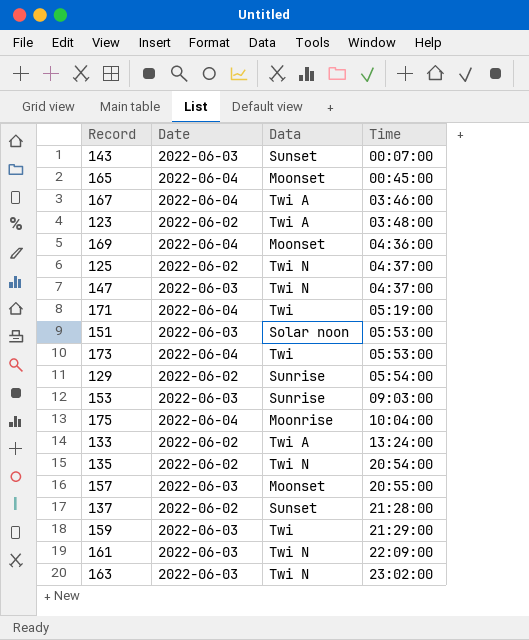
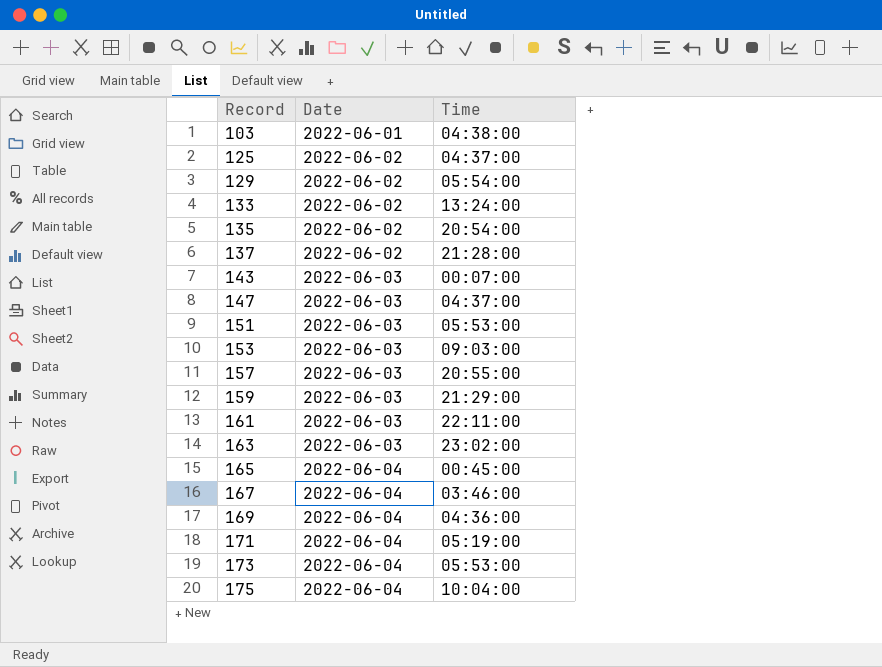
row order: Time ascending -> Record ascending
column Data | position: 3 -> none
row 123: 2022-06-02 | Twi A | 03:48:00 -> none
row 103: none -> 2022-06-01 | 04:38:00
161 | Time: 22:09:00 -> 22:11:00

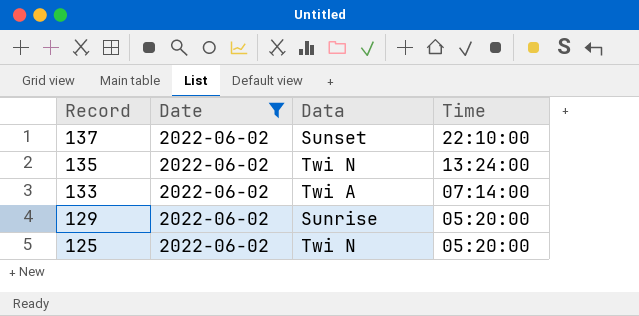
filter: none -> Date = 2022-06-02
row order: Record ascending -> Record descending
column Data | position: none -> 3
137 | Time: 21:28:00 -> 22:10:00
135 | Time: 20:54:00 -> 13:24:00
133 | Time: 13:24:00 -> 07:14:00
129 | Time: 05:54:00 -> 05:20:00
125 | Time: 04:37:00 -> 05:20:00

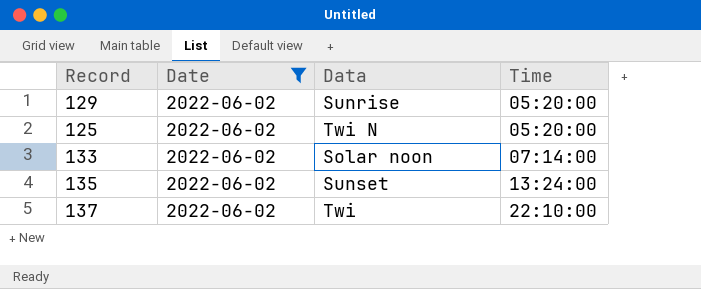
row order: Record descending -> Time ascending
133 | Data: Twi A -> Solar noon
135 | Data: Twi N -> Sunset
137 | Data: Sunset -> Twi

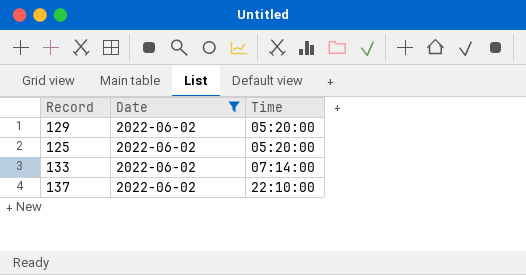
column Data | position: 3 -> none
row 135: 2022-06-02 | Sunset | 13:24:00 -> none

